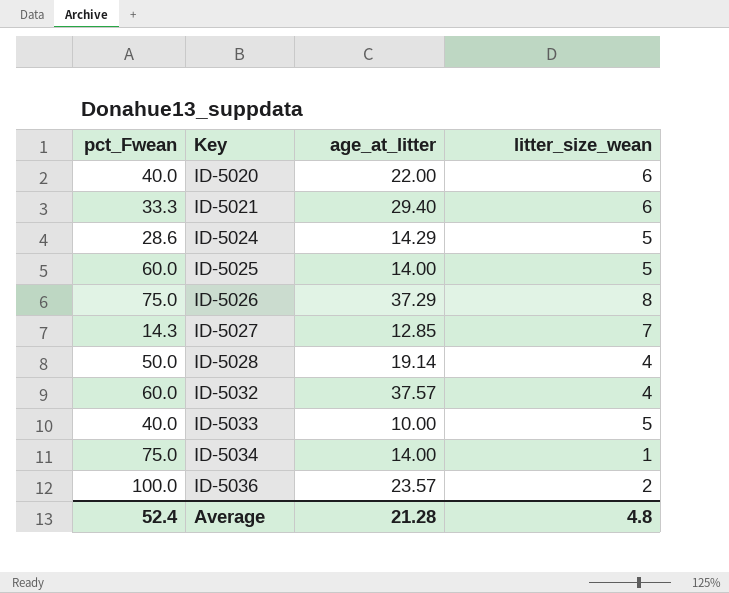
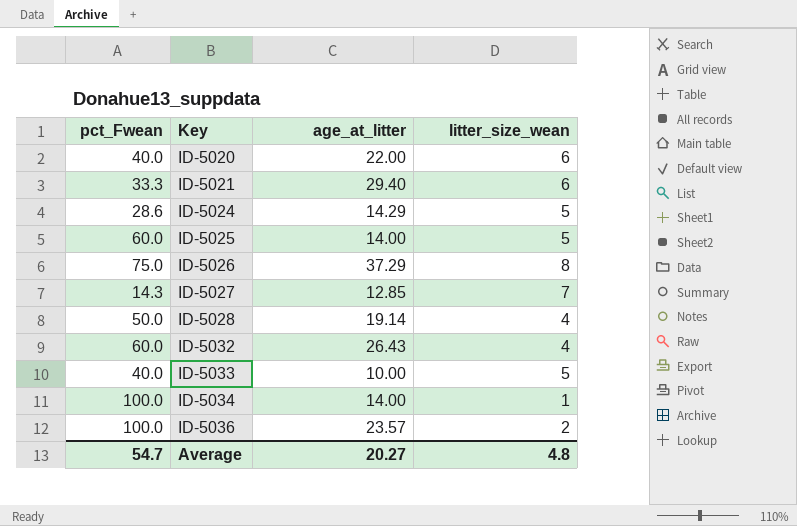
ID-5032 | age_at_litter: 37.57 -> 26.43
ID-5034 | pct_Fwean: 75.0 -> 100.0
Average | pct_Fwean: 52.4 -> 54.7
Average | age_at_litter: 21.28 -> 20.27

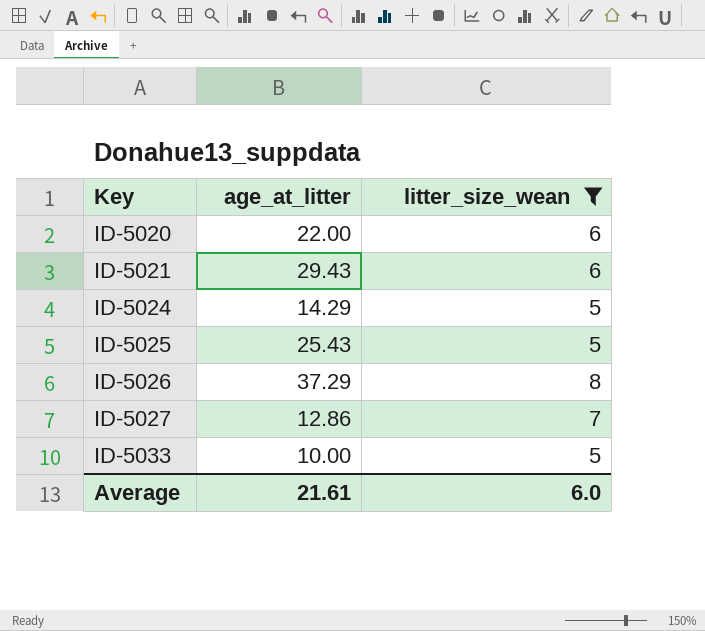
filter: none -> litter_size_wean >= 5
column pct_Fwean | position: 1 -> none
ID-5021 | age_at_litter: 29.40 -> 29.43
ID-5025 | age_at_litter: 14.00 -> 25.43
ID-5027 | age_at_litter: 12.85 -> 12.86
Average | age_at_litter: 20.27 -> 21.61
Average | litter_size_wean: 4.8 -> 6.0

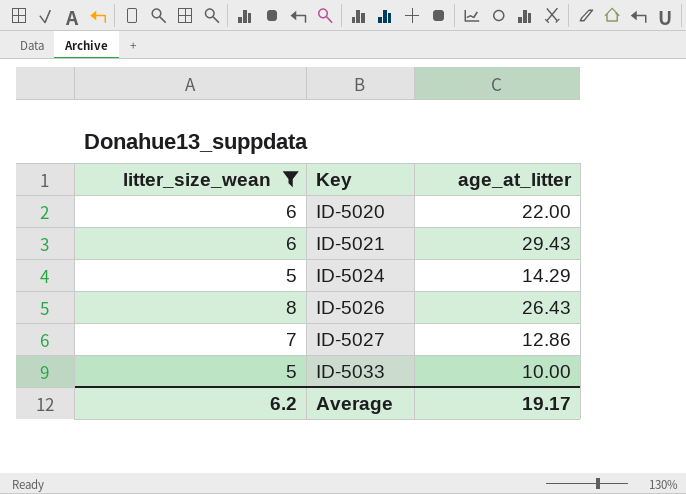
column litter_size_wean | position: 3 -> 1
row ID-5025: 25.43 | 5 -> none
ID-5026 | age_at_litter: 37.29 -> 26.43
Average | litter_size_wean: 6.0 -> 6.2
Average | age_at_litter: 21.61 -> 19.17

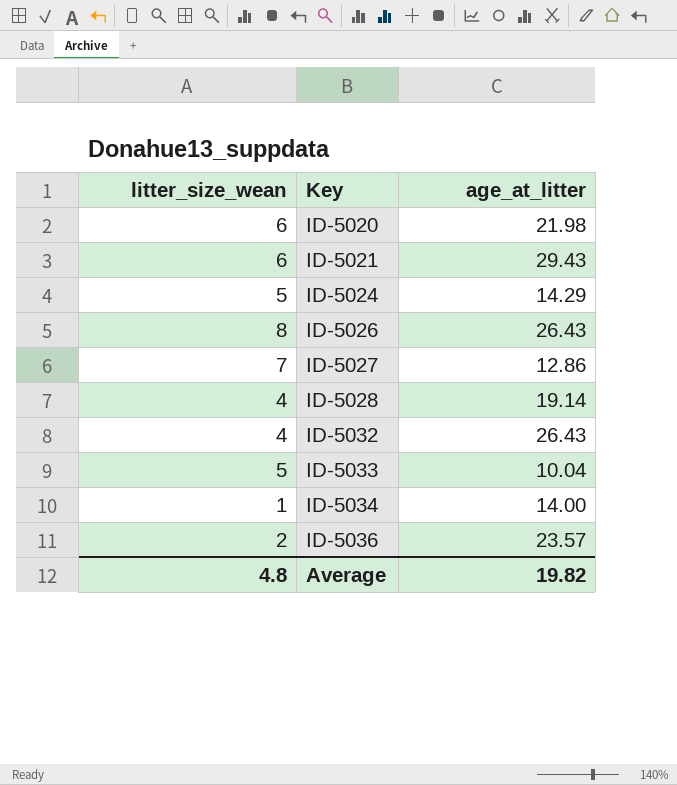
filter: litter_size_wean >= 5 -> none
ID-5020 | age_at_litter: 22.00 -> 21.98
ID-5033 | age_at_litter: 10.00 -> 10.04
Average | litter_size_wean: 6.2 -> 4.8
Average | age_at_litter: 19.17 -> 19.82

